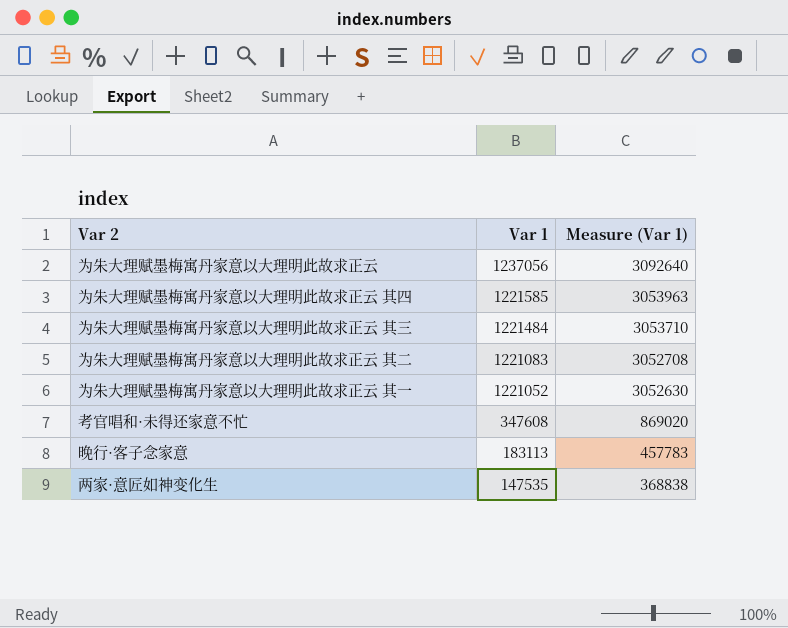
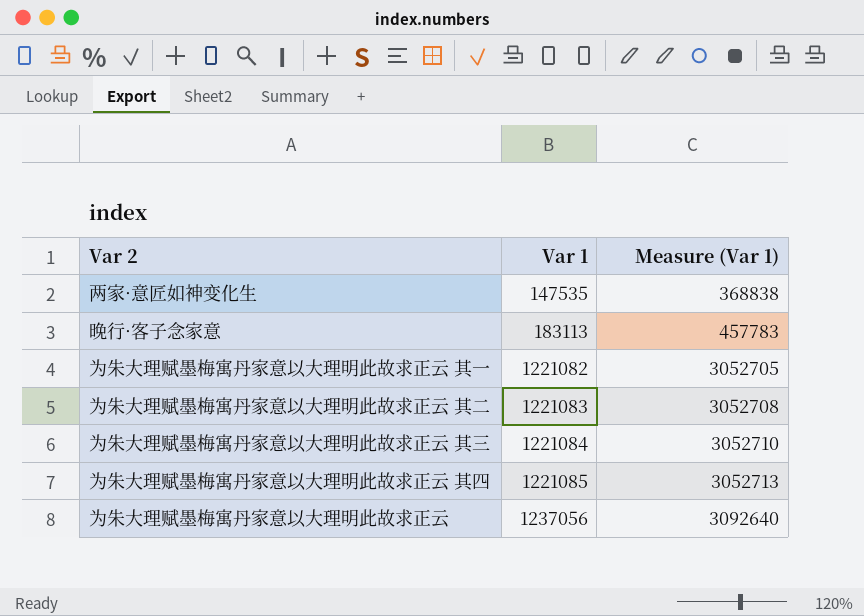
row order: Var 1 descending -> Var 1 ascending
row 考官唱和·未得还家意不忙: 347608 | 869020 -> none
为朱大理赋墨梅寓丹家意以大理明此故求正云 其一 | Var 1: 1221052 -> 1221082
为朱大理赋墨梅寓丹家意以大理明此故求正云 其一 | Measure (Var 1): 3052630 -> 3052705
为朱大理赋墨梅寓丹家意以大理明此故求正云 其三 | Var 1: 1221484 -> 1221084
为朱大理赋墨梅寓丹家意以大理明此故求正云 其三 | Measure (Var 1): 3053710 -> 3052710
为朱大理赋墨梅寓丹家意以大理明此故求正云 其四 | Var 1: 1221585 -> 1221085
为朱大理赋墨梅寓丹家意以大理明此故求正云 其四 | Measure (Var 1): 3053963 -> 3052713

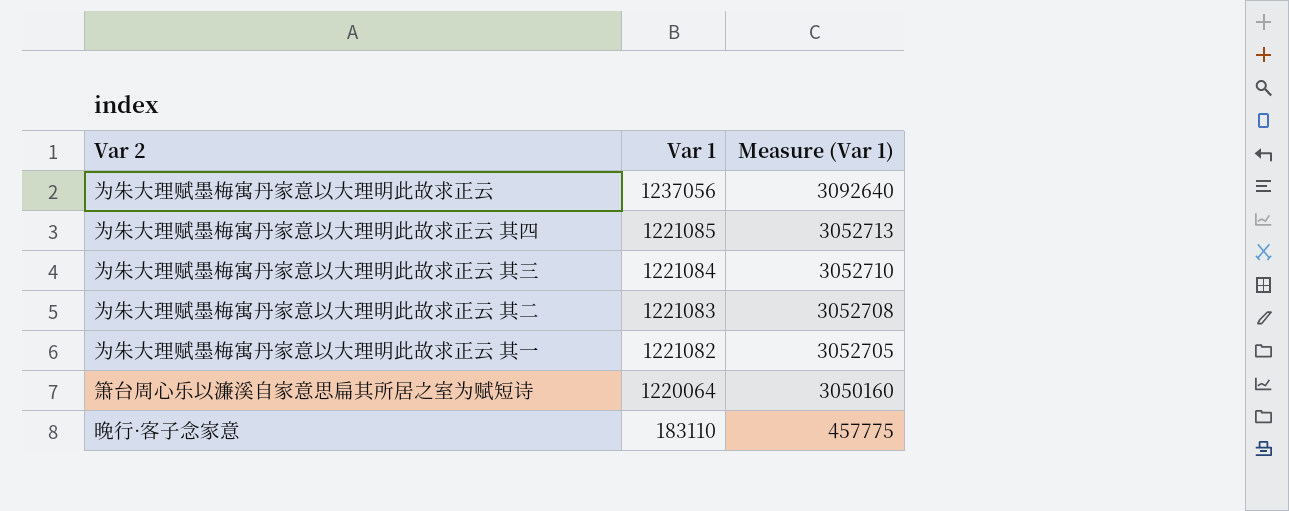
row order: Var 1 ascending -> Var 1 descending
row 两家·意匠如神变化生: 147535 | 368838 -> none
row 箫台周心乐以濂溪自家意思扁其所居之室为赋短诗: none -> 1220064 | 3050160
晚行·客子念家意 | Var 1: 183113 -> 183110
晚行·客子念家意 | Measure (Var 1): 457783 -> 457775

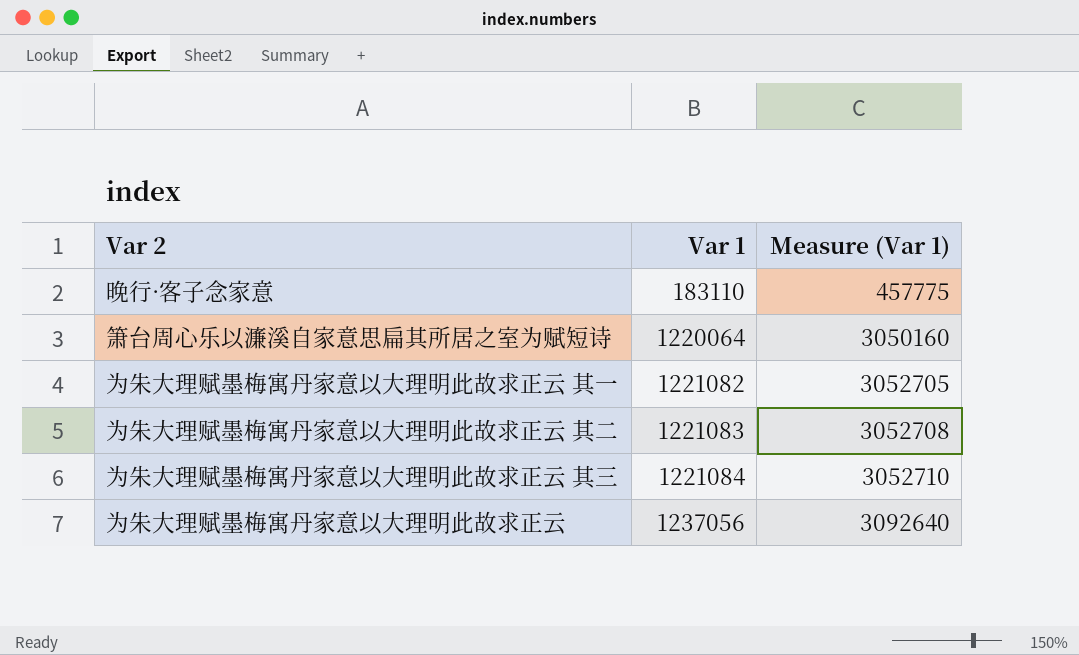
row order: Var 1 descending -> Var 1 ascending
row 为朱大理赋墨梅寓丹家意以大理明此故求正云 其四: 1221085 | 3052713 -> none

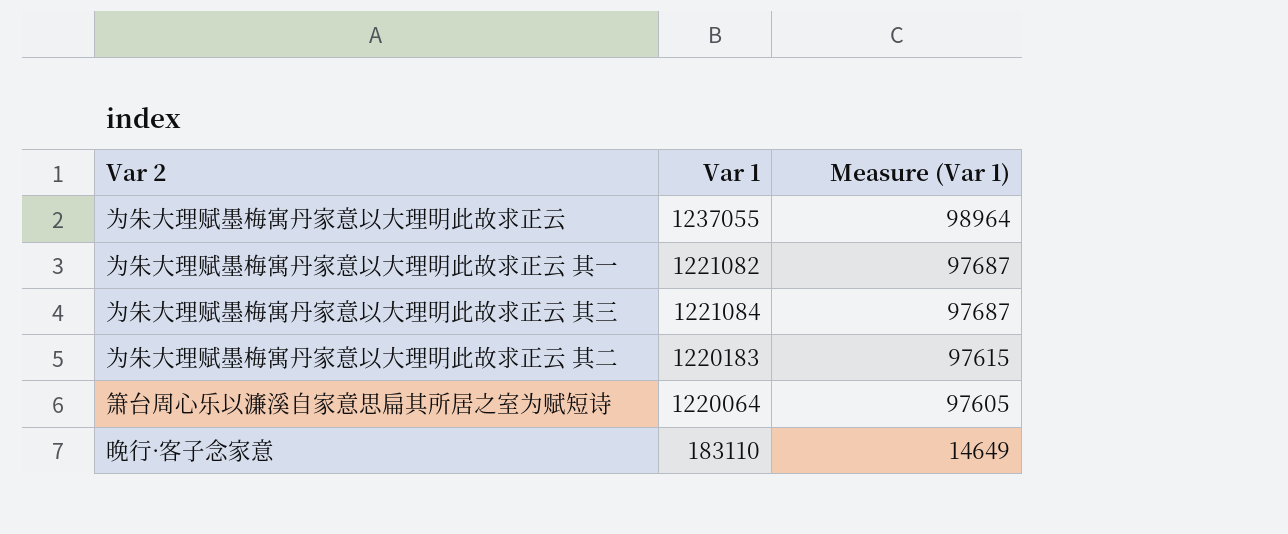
row order: Var 1 ascending -> Measure (Var 1) descending
column Measure (Var 1) | formula: [Var 1] * 2.5 -> [Var 1] * 0.08
为朱大理赋墨梅寓丹家意以大理明此故求正云 | Var 1: 1237056 -> 1237055
为朱大理赋墨梅寓丹家意以大理明此故求正云 其二 | Var 1: 1221083 -> 1220183

